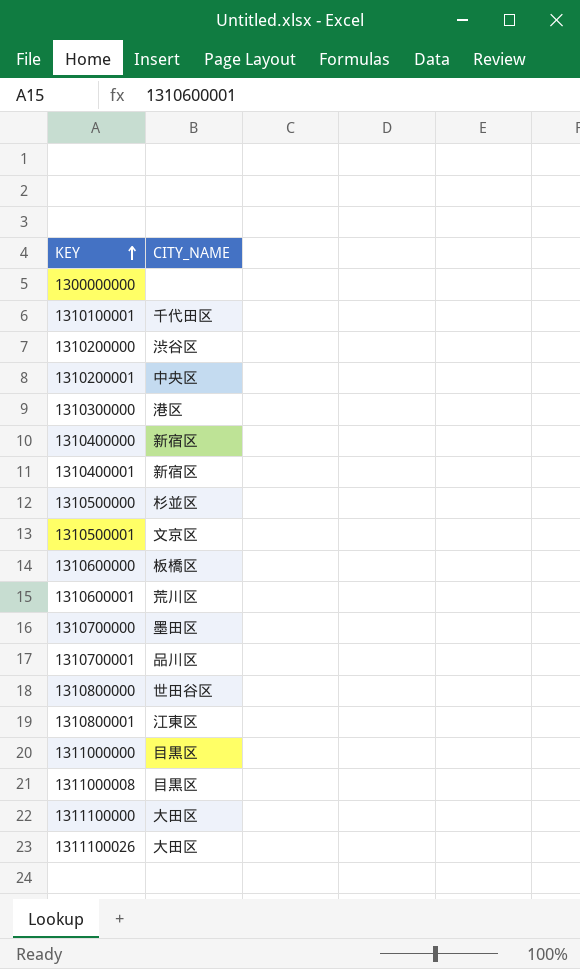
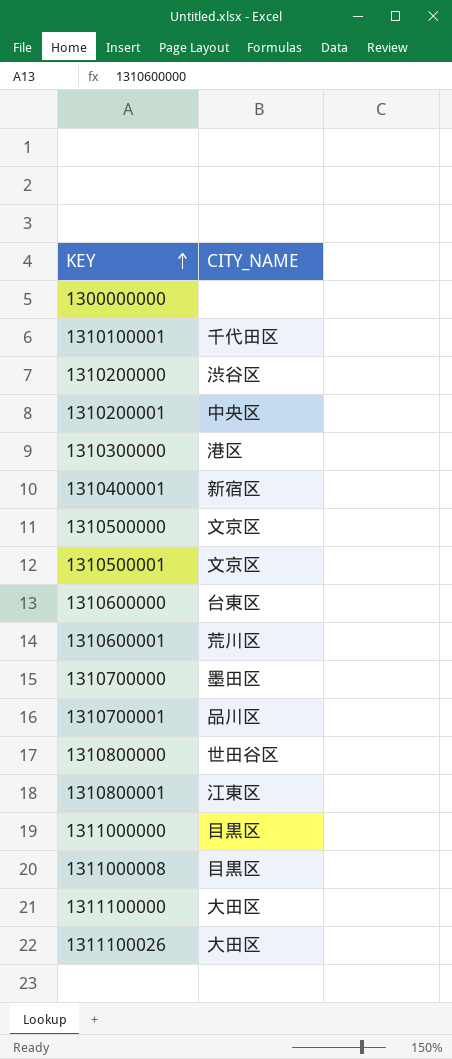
row 1310400000: 新宿区 -> none
1310500000 | CITY_NAME: 杉並区 -> 文京区
1310600000 | CITY_NAME: 板橋区 -> 台東区

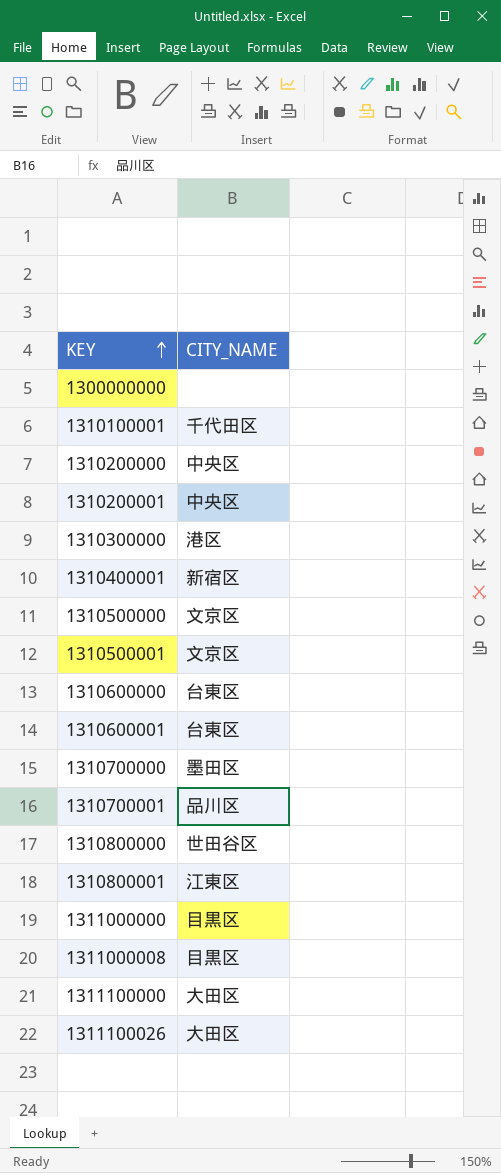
1310200000 | CITY_NAME: 渋谷区 -> 中央区
1310600001 | CITY_NAME: 荒川区 -> 台東区

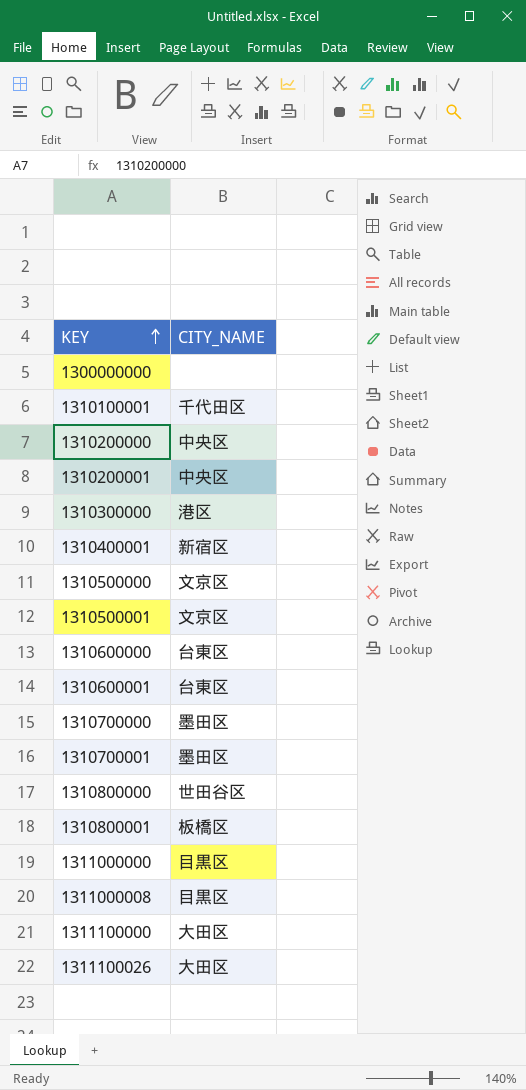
1310700001 | CITY_NAME: 品川区 -> 墨田区
1310800001 | CITY_NAME: 江東区 -> 板橋区

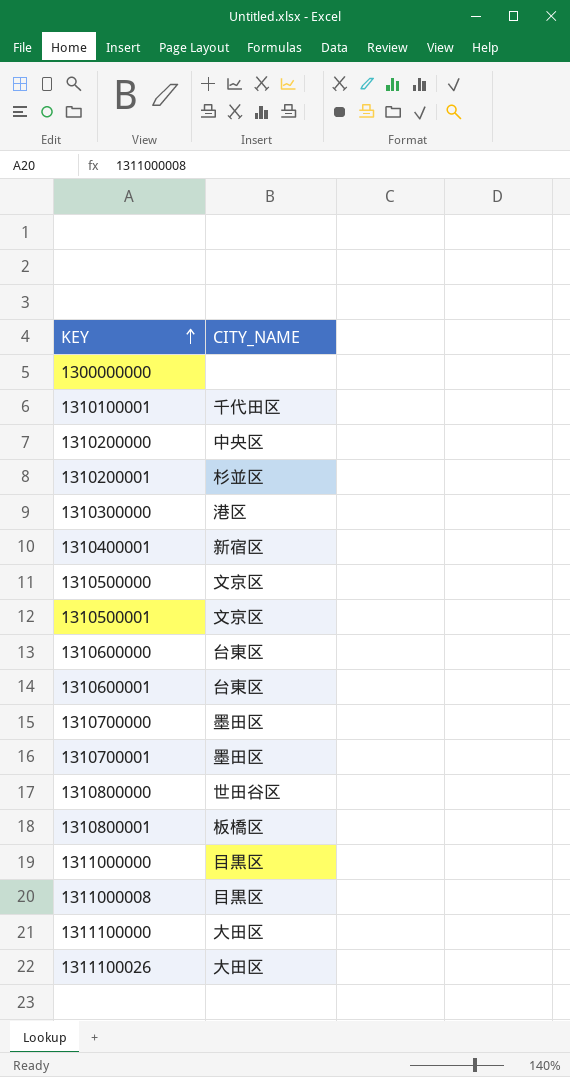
1310200001 | CITY_NAME: 中央区 -> 杉並区

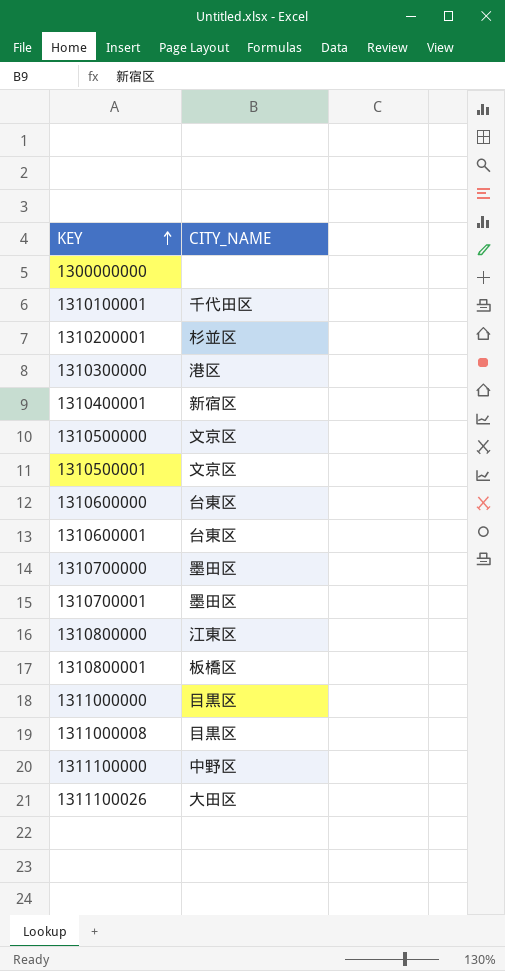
row 1310200000: 中央区 -> none
1310800000 | CITY_NAME: 世田谷区 -> 江東区
1311100000 | CITY_NAME: 大田区 -> 中野区

